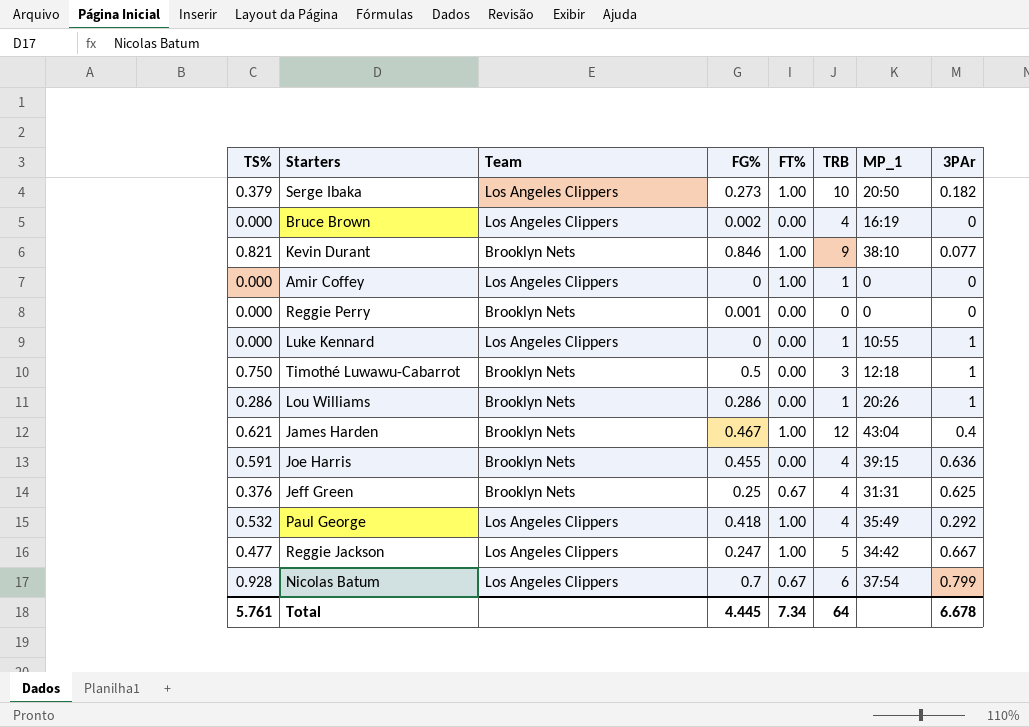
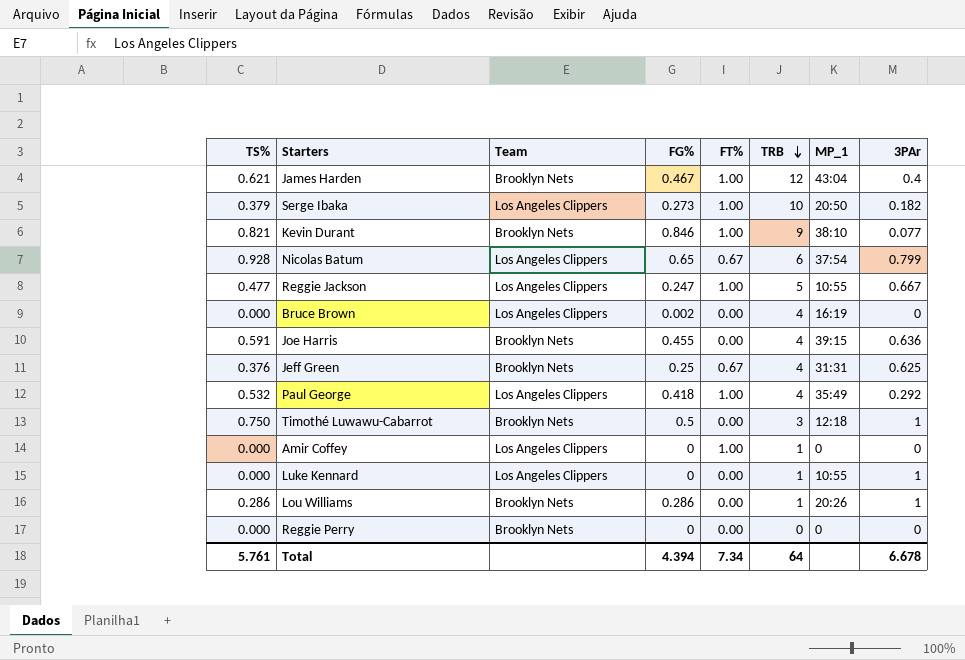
row order: none -> TRB descending
Nicolas Batum | FG%: 0.7 -> 0.65
Reggie Jackson | MP_1: 34:42 -> 10:55
Reggie Perry | FG%: 0.001 -> 0
Total | FG%: 4.445 -> 4.394

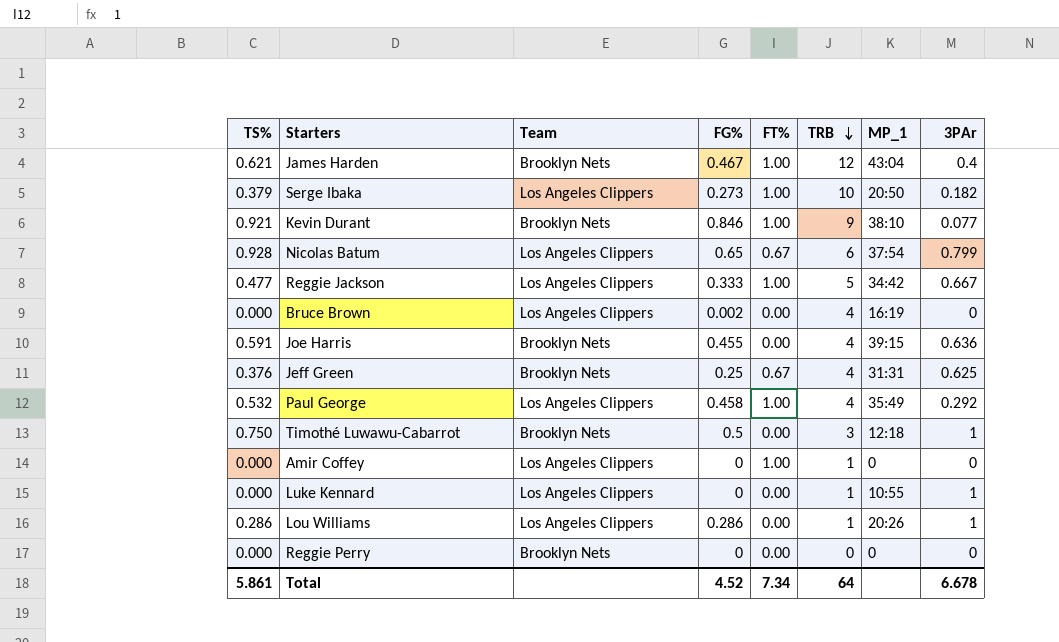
Kevin Durant | TS%: 0.821 -> 0.921
Reggie Jackson | FG%: 0.247 -> 0.333
Reggie Jackson | MP_1: 10:55 -> 34:42
Paul George | FG%: 0.418 -> 0.458
Lou Williams | Team: Brooklyn Nets -> Los Angeles Clippers
Total | TS%: 5.761 -> 5.861
Total | FG%: 4.394 -> 4.52

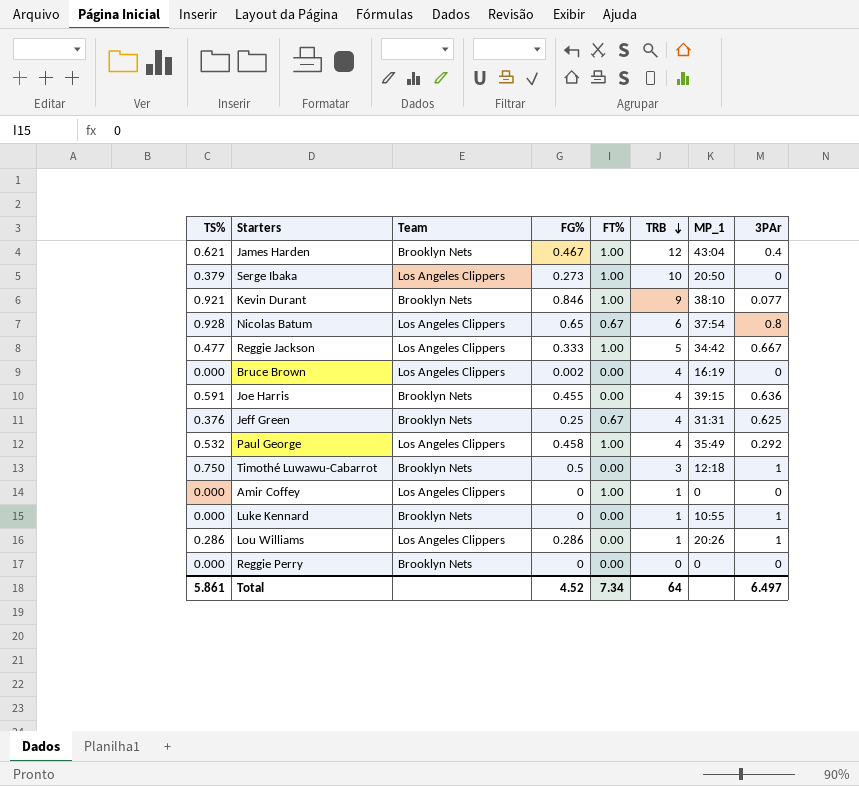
Serge Ibaka | 3PAr: 0.182 -> 0
Nicolas Batum | 3PAr: 0.799 -> 0.8
Luke Kennard | Team: Los Angeles Clippers -> Brooklyn Nets
Total | 3PAr: 6.678 -> 6.497

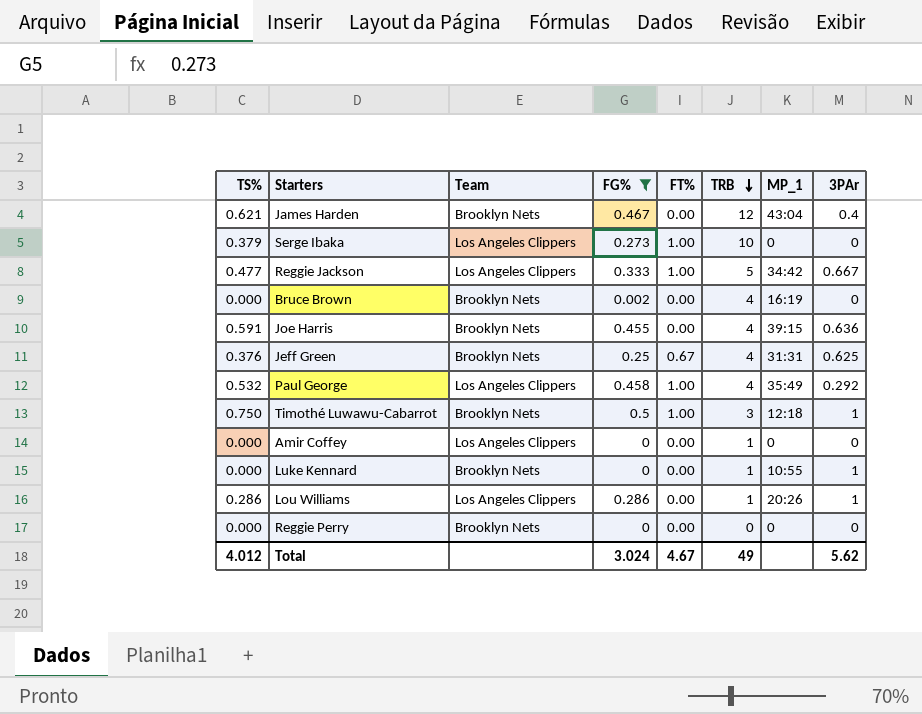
filter: none -> FG% <= 0.5
James Harden | FT%: 1.00 -> 0.00
Serge Ibaka | MP_1: 20:50 -> 0
Bruce Brown | Team: Los Angeles Clippers -> Brooklyn Nets
Timothé Luwawu-Cabarrot | FT%: 0.00 -> 1.00
Amir Coffey | FT%: 1.00 -> 0.00
Total | TS%: 5.861 -> 4.012
Total | FG%: 4.52 -> 3.024
Total | FT%: 7.34 -> 4.67
Total | TRB: 64 -> 49
Total | 3PAr: 6.497 -> 5.62

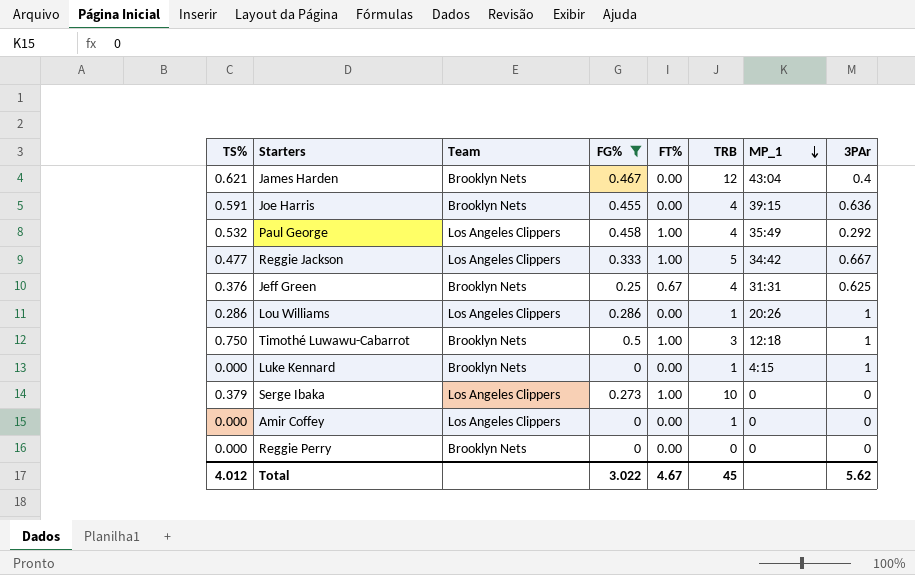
row order: TRB descending -> MP_1 descending
row Bruce Brown: 0.000 | Brooklyn Nets | 0.002 | 0.00 | 4 | 16:19 | 0 -> none
Luke Kennard | MP_1: 10:55 -> 4:15
Total | FG%: 3.024 -> 3.022
Total | TRB: 49 -> 45

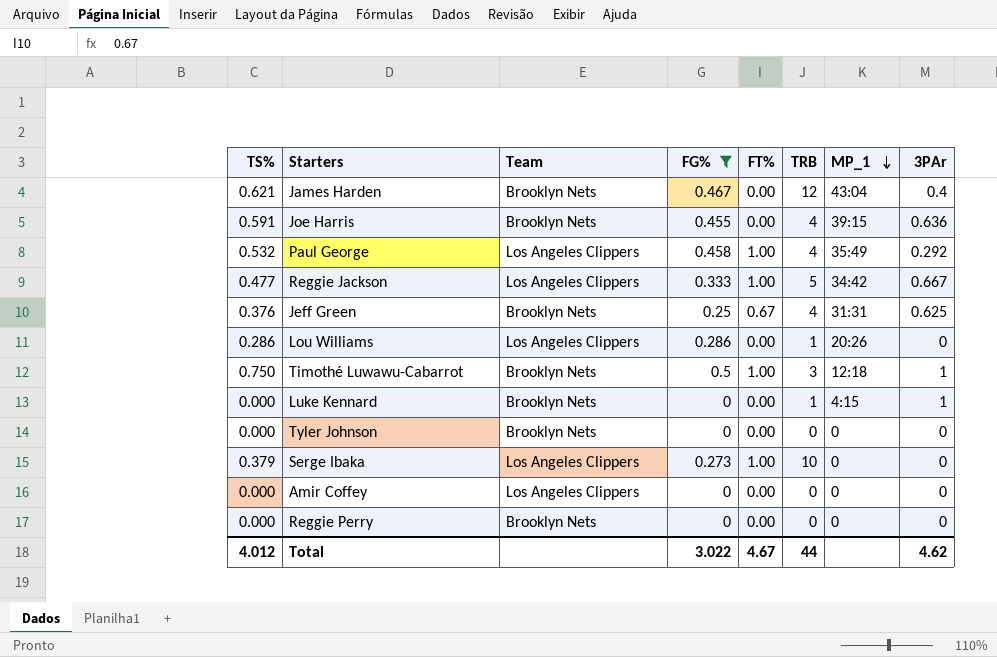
Lou Williams | 3PAr: 1 -> 0
row Tyler Johnson: none -> 0.000 | Brooklyn Nets | 0 | 0.00 | 0 | 0 | 0
Amir Coffey | TRB: 1 -> 0
Total | TRB: 45 -> 44
Total | 3PAr: 5.62 -> 4.62

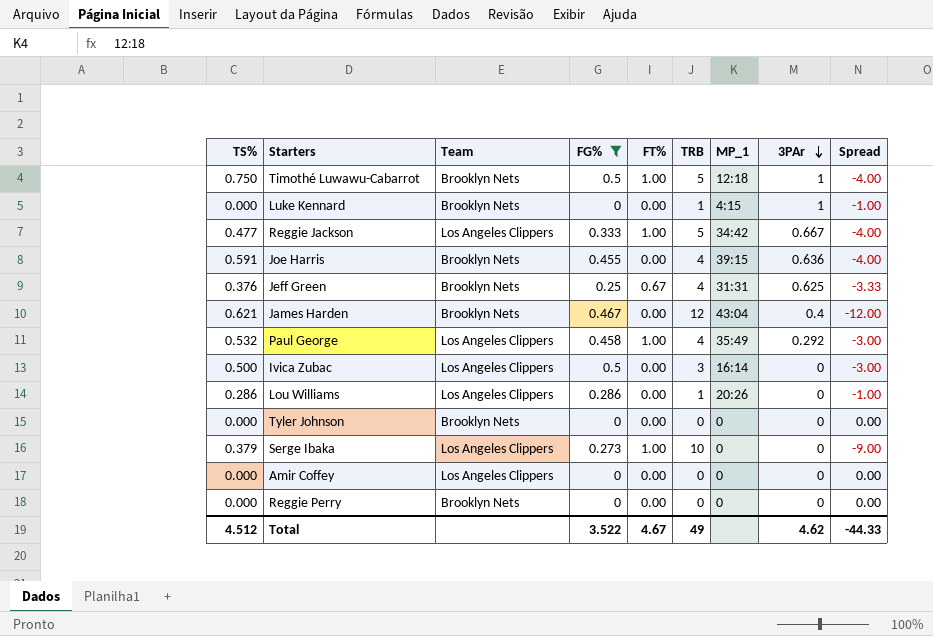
row order: MP_1 descending -> 3PAr descending
column Spread | formula: none -> [FT%] - [TRB]
Timothé Luwawu-Cabarrot | TRB: 3 -> 5
row Ivica Zubac: none -> 0.500 | Los Angeles Clippers | 0.5 | 0.00 | 3 | 16:14 | 0 | -3.00
Total | TS%: 4.012 -> 4.512
Total | FG%: 3.022 -> 3.522
Total | TRB: 44 -> 49

